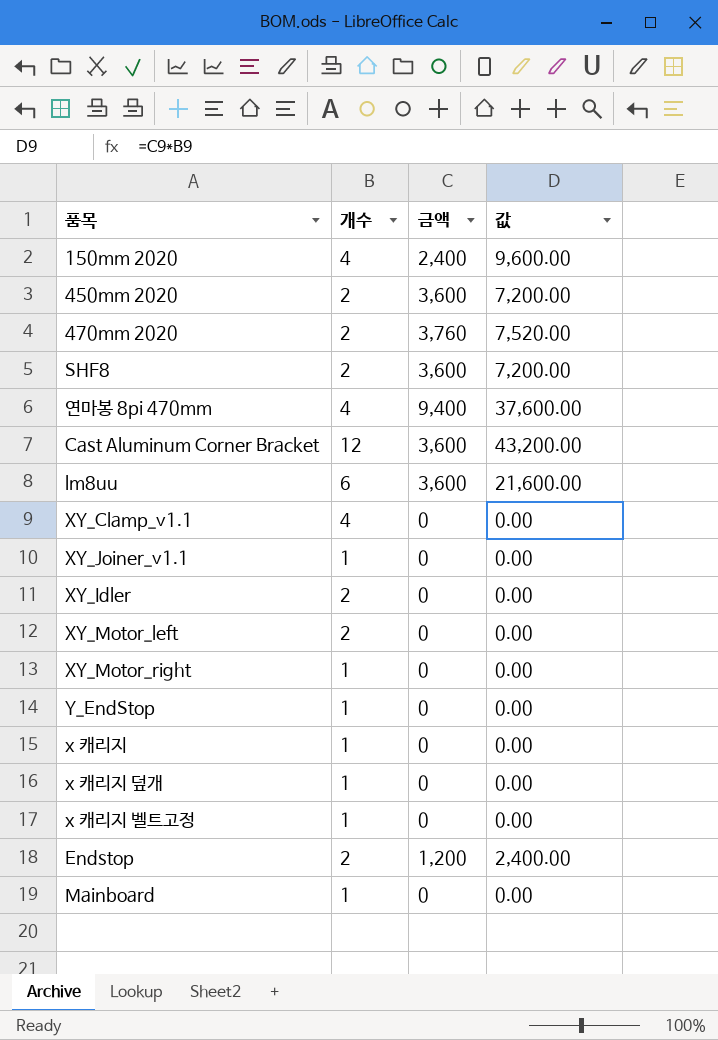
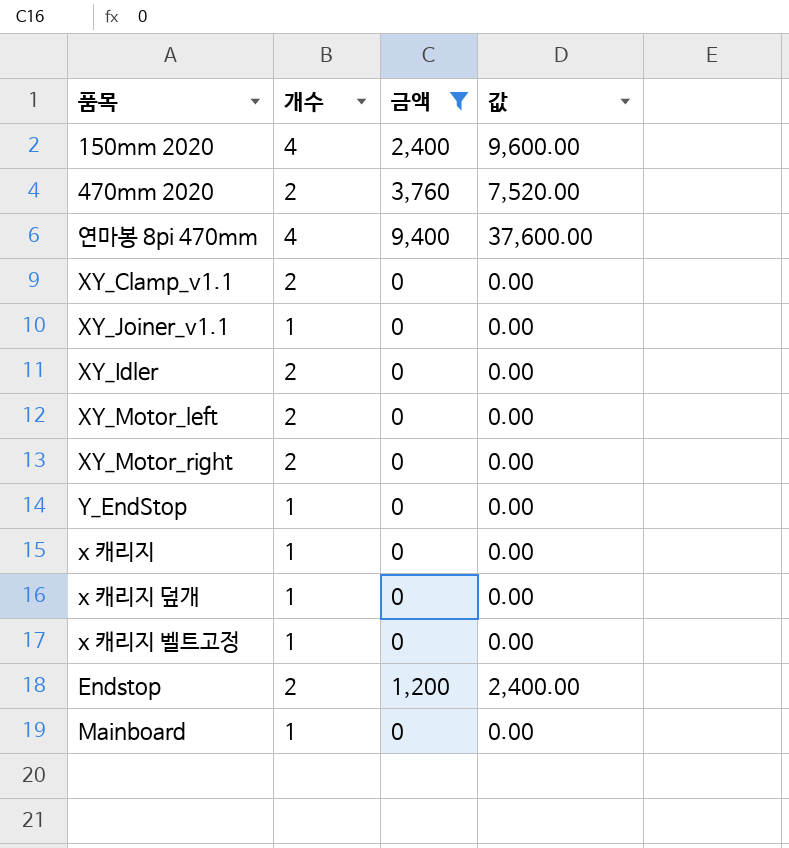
filter: none -> 금액 != 3,600
XY_Clamp_v1.1 | 개수: 4 -> 2
XY_Motor_right | 개수: 1 -> 2

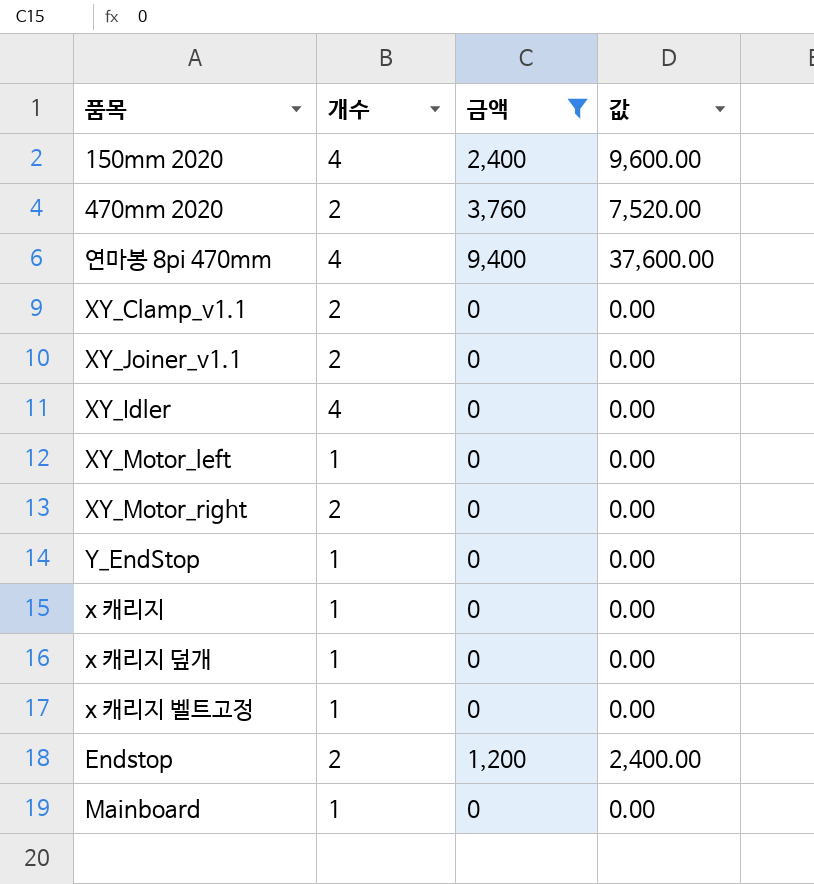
XY_Joiner_v1.1 | 개수: 1 -> 2
XY_Idler | 개수: 2 -> 4
XY_Motor_left | 개수: 2 -> 1

